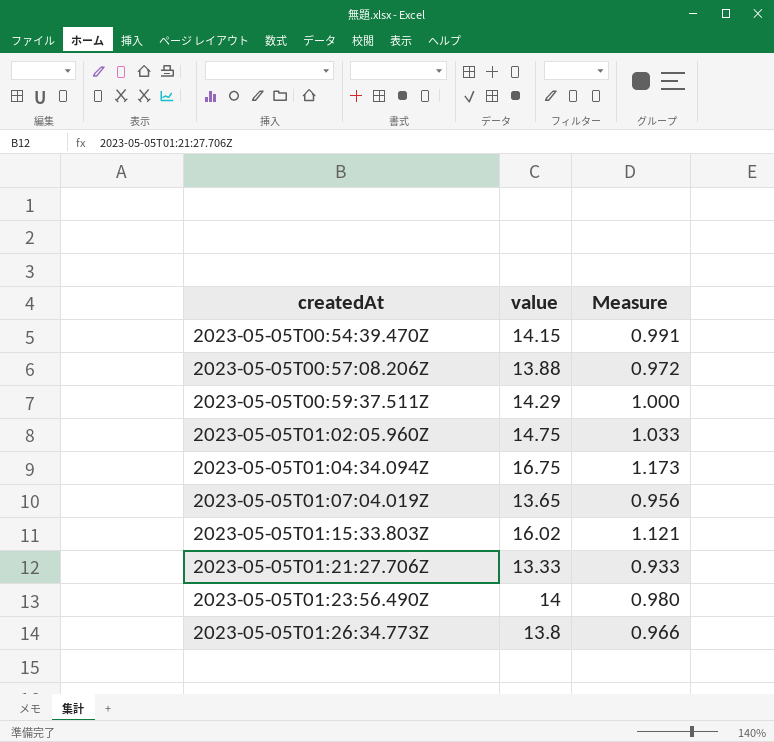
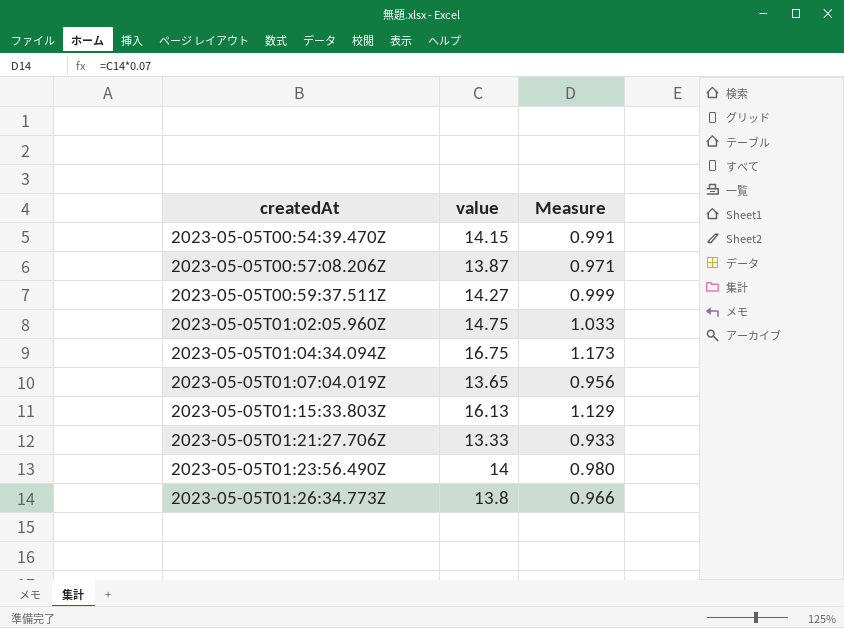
2023-05-05T00:57:08.206Z | value: 13.88 -> 13.87
2023-05-05T00:57:08.206Z | Measure: 0.972 -> 0.971
2023-05-05T00:59:37.511Z | value: 14.29 -> 14.27
2023-05-05T00:59:37.511Z | Measure: 1.000 -> 0.999
2023-05-05T01:15:33.803Z | value: 16.02 -> 16.13
2023-05-05T01:15:33.803Z | Measure: 1.121 -> 1.129

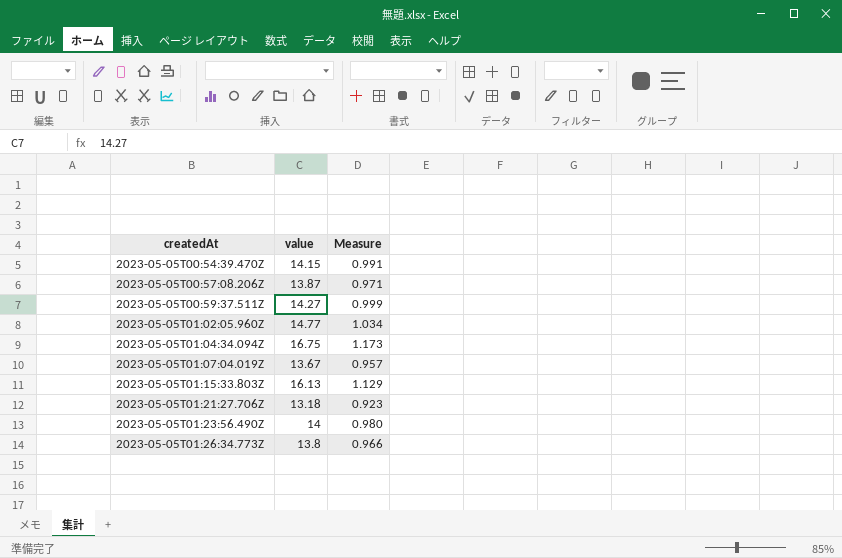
2023-05-05T01:02:05.960Z | value: 14.75 -> 14.77
2023-05-05T01:02:05.960Z | Measure: 1.033 -> 1.034
2023-05-05T01:07:04.019Z | value: 13.65 -> 13.67
2023-05-05T01:07:04.019Z | Measure: 0.956 -> 0.957
2023-05-05T01:21:27.706Z | value: 13.33 -> 13.18
2023-05-05T01:21:27.706Z | Measure: 0.933 -> 0.923

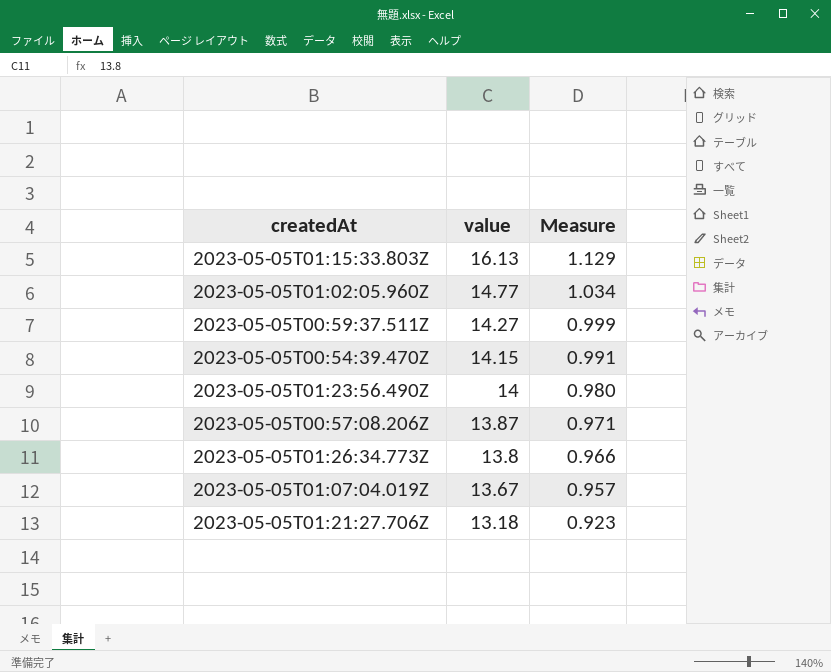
row order: createdAt ascending -> value descending
row 2023-05-05T01:04:34.094Z: 16.75 | 1.173 -> none

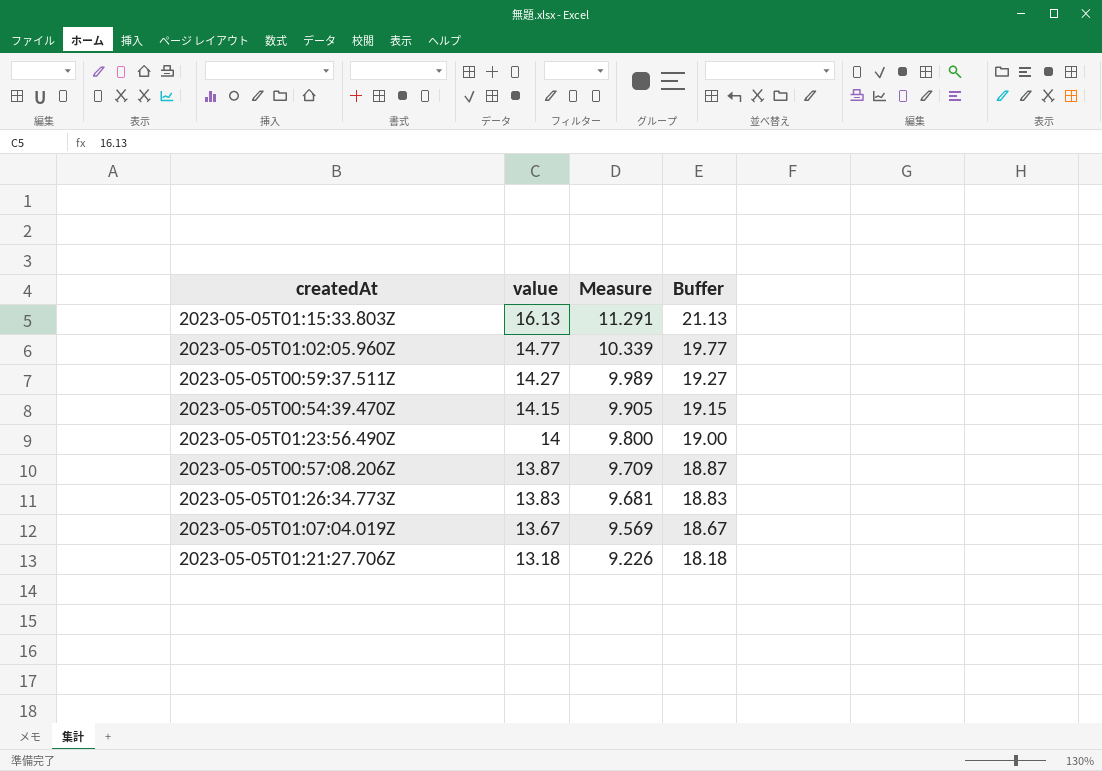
column Measure | formula: [value] * 0.07 -> [value] * 0.7
column Buffer | formula: none -> [value] + 5
2023-05-05T01:26:34.773Z | value: 13.8 -> 13.83

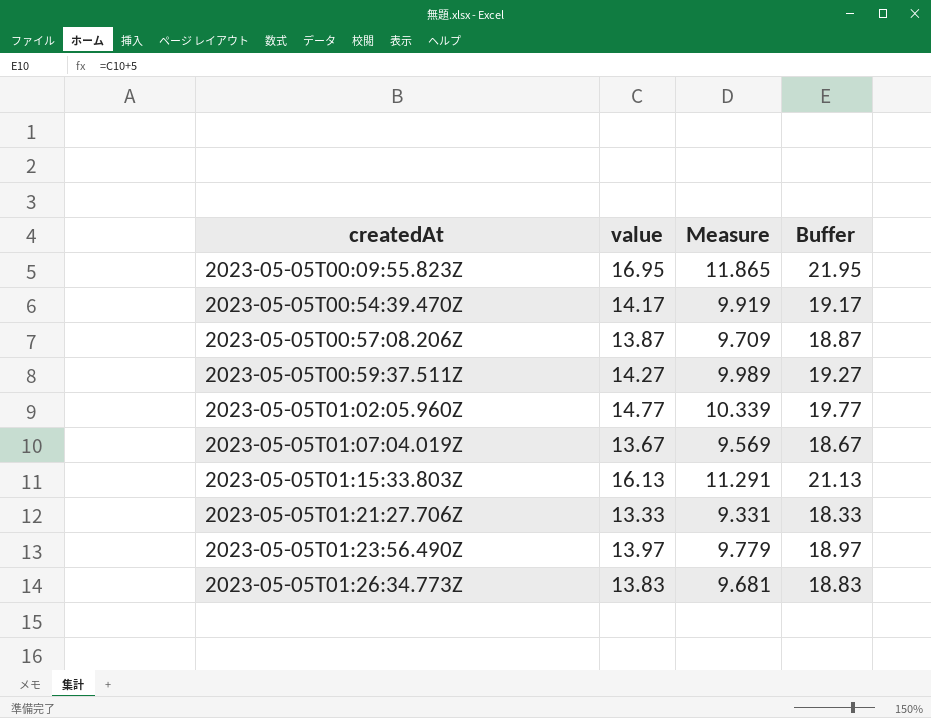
row order: value descending -> createdAt ascending
row 2023-05-05T00:09:55.823Z: none -> 16.95 | 11.865 | 21.95
2023-05-05T00:54:39.470Z | value: 14.15 -> 14.17
2023-05-05T00:54:39.470Z | Measure: 9.905 -> 9.919
2023-05-05T00:54:39.470Z | Buffer: 19.15 -> 19.17
2023-05-05T01:21:27.706Z | value: 13.18 -> 13.33
2023-05-05T01:21:27.706Z | Measure: 9.226 -> 9.331
2023-05-05T01:21:27.706Z | Buffer: 18.18 -> 18.33
2023-05-05T01:23:56.490Z | value: 14 -> 13.97
2023-05-05T01:23:56.490Z | Measure: 9.800 -> 9.779
2023-05-05T01:23:56.490Z | Buffer: 19.00 -> 18.97

